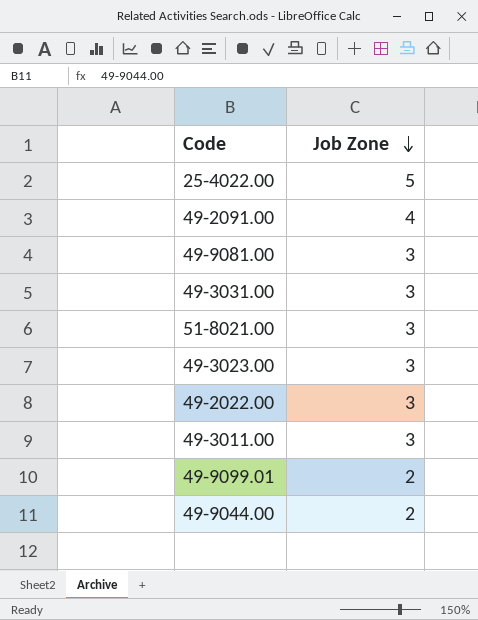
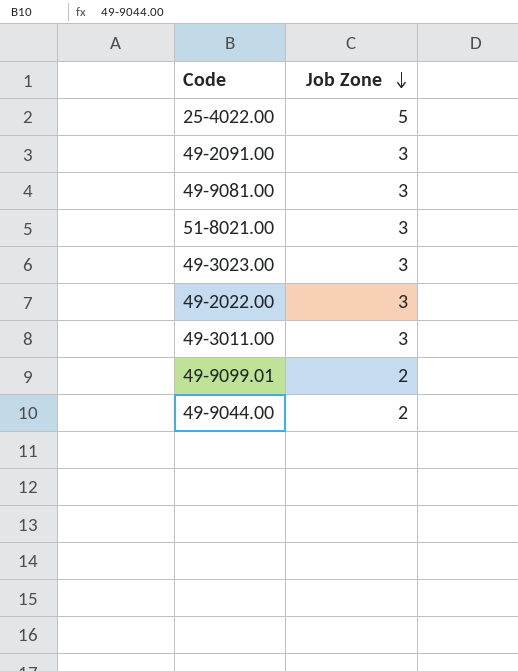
row 49-3031.00: 3 -> none
49-2091.00 | Job Zone: 4 -> 3

